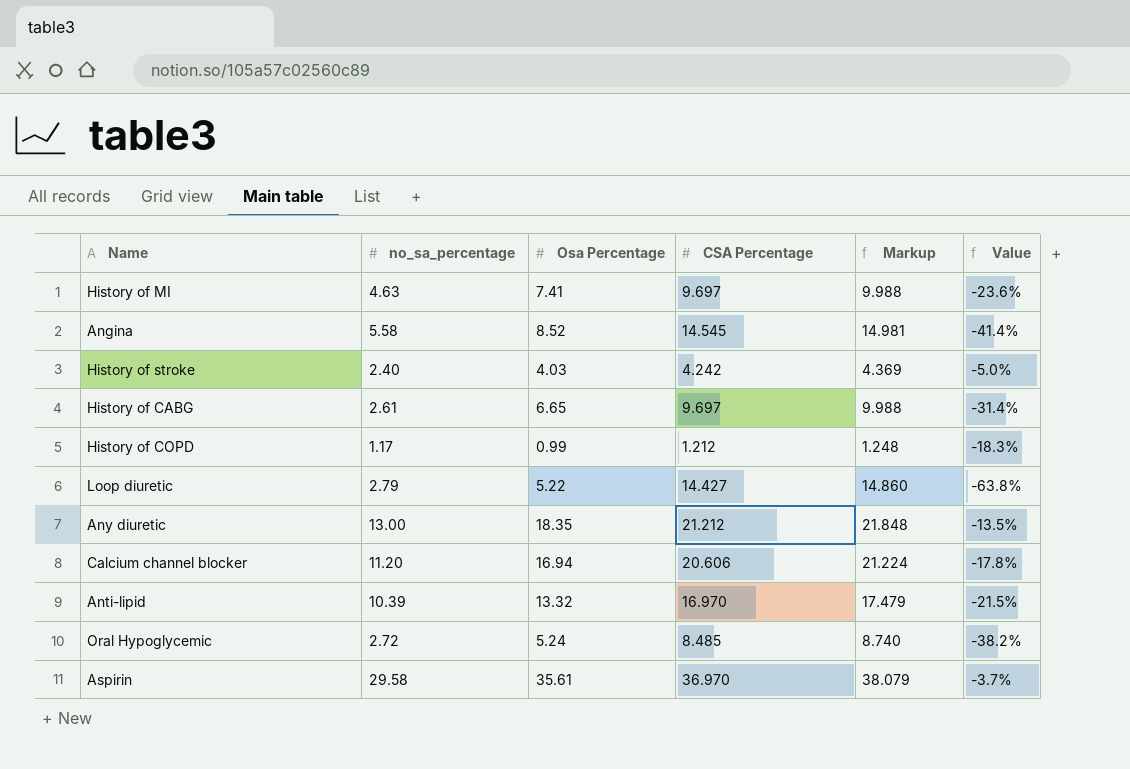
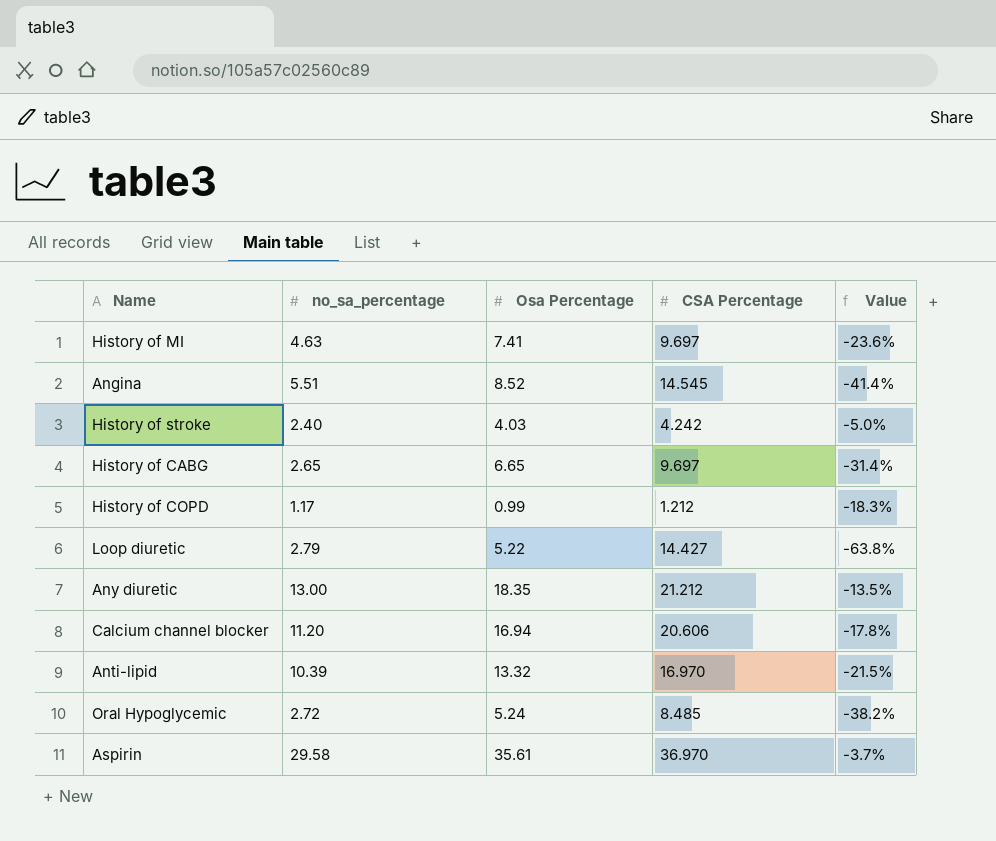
column Markup | formula: [CSA Percentage] * 1.03 -> none
Angina | no_sa_percentage: 5.58 -> 5.51
History of CABG | no_sa_percentage: 2.61 -> 2.65

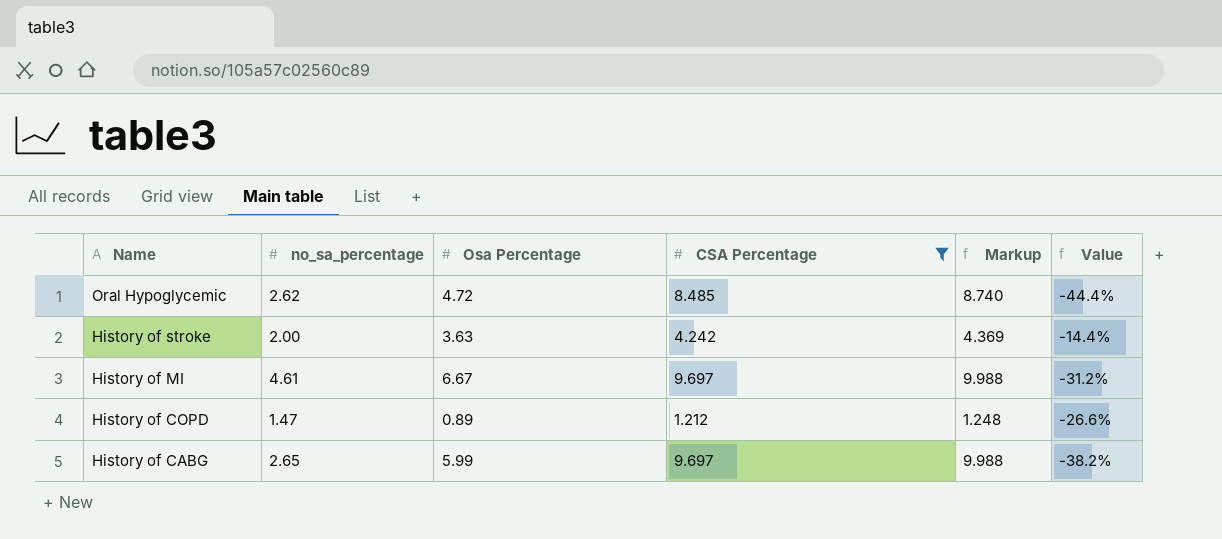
filter: none -> CSA Percentage <= 9.697
row order: none -> Name descending
column Markup | formula: none -> [CSA Percentage] * 1.03
Oral Hypoglycemic | no_sa_percentage: 2.72 -> 2.62
Oral Hypoglycemic | Osa Percentage: 5.24 -> 4.72
Oral Hypoglycemic | Value: -38.2% -> -44.4%
History of stroke | no_sa_percentage: 2.40 -> 2.00
History of stroke | Osa Percentage: 4.03 -> 3.63
History of stroke | Value: -5.0% -> -14.4%
History of MI | no_sa_percentage: 4.63 -> 4.61
History of MI | Osa Percentage: 7.41 -> 6.67
History of MI | Value: -23.6% -> -31.2%
History of COPD | no_sa_percentage: 1.17 -> 1.47
History of COPD | Osa Percentage: 0.99 -> 0.89
History of COPD | Value: -18.3% -> -26.6%
History of CABG | Osa Percentage: 6.65 -> 5.99
History of CABG | Value: -31.4% -> -38.2%

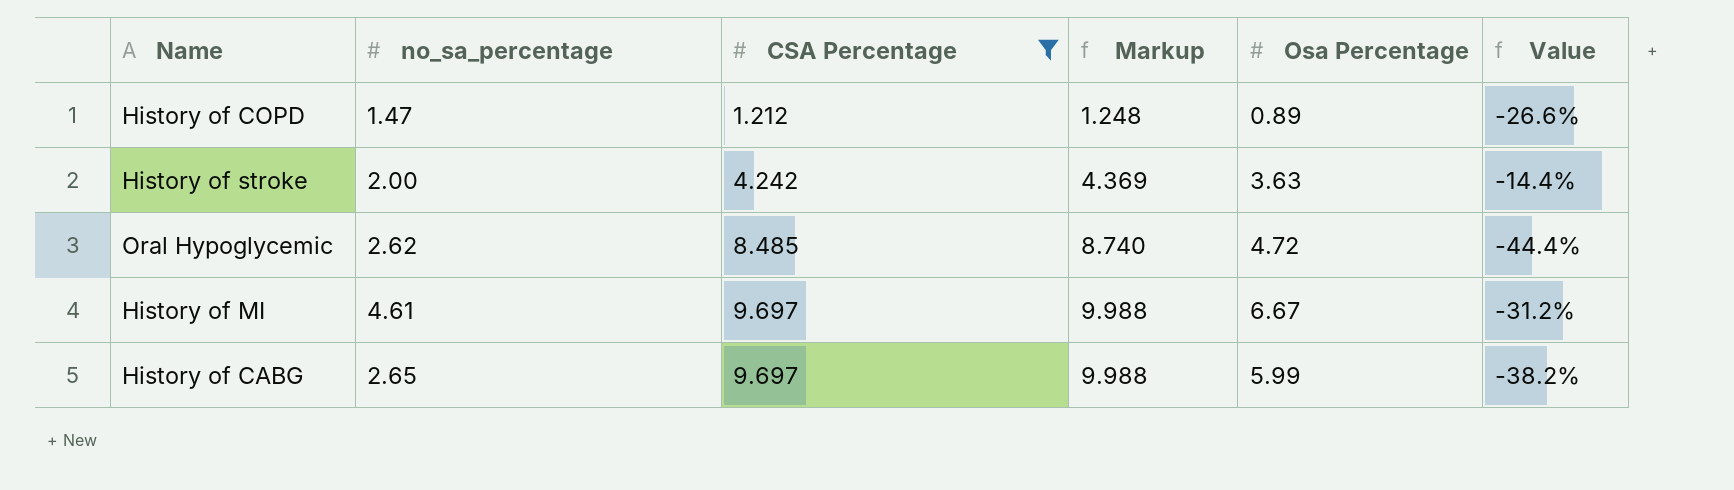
row order: Name descending -> CSA Percentage ascending
column Osa Percentage | position: 3 -> 5

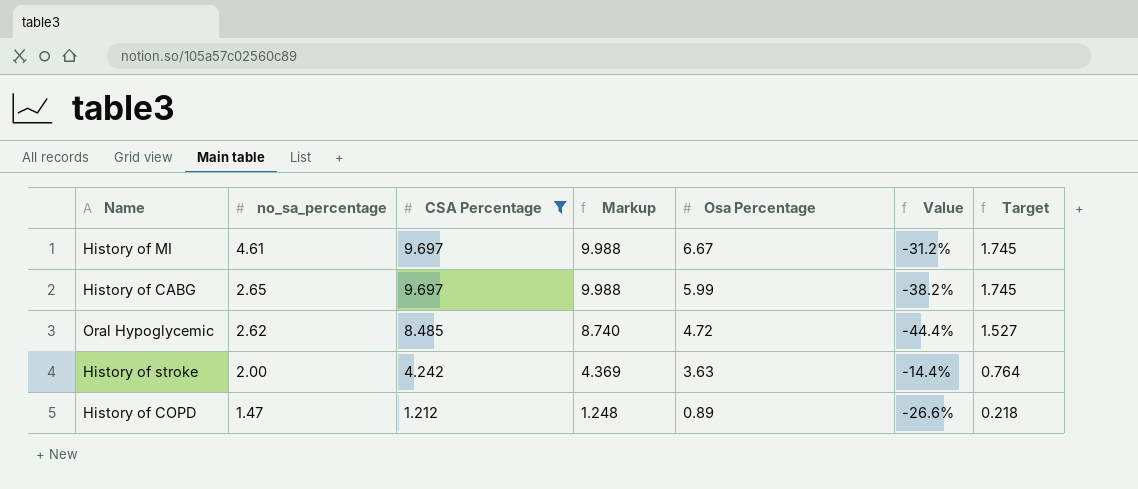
row order: CSA Percentage ascending -> no_sa_percentage descending
column Target | formula: none -> [CSA Percentage] * 0.18

